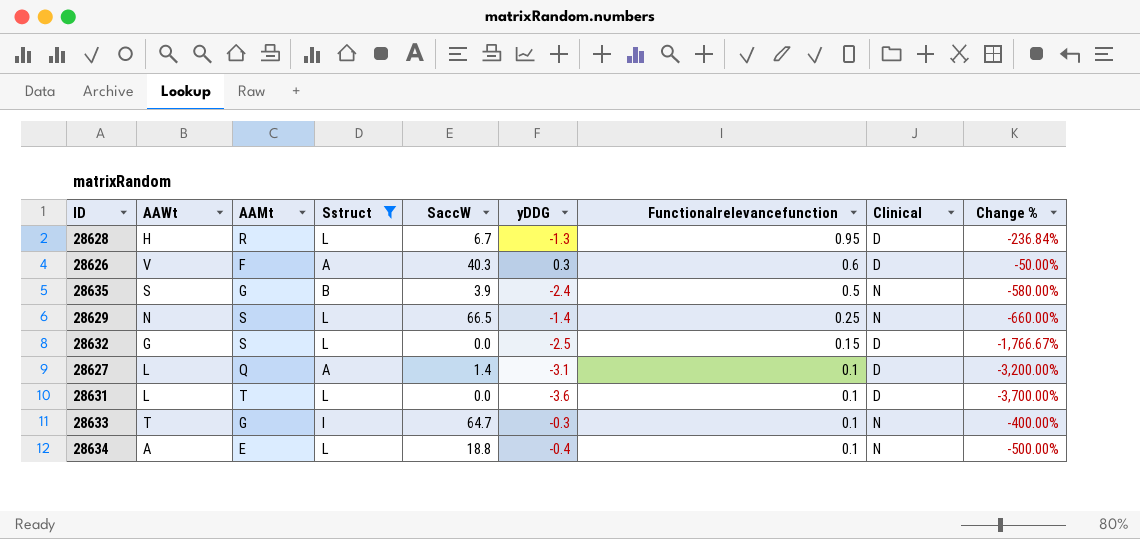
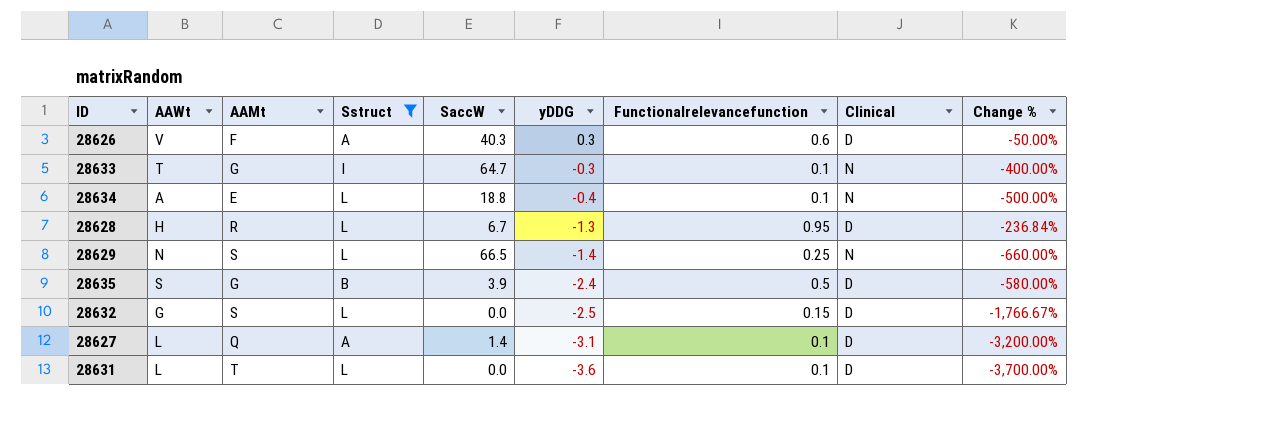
row order: Functionalrelevancefunction descending -> yDDG descending
28635 | Clinical: N -> D

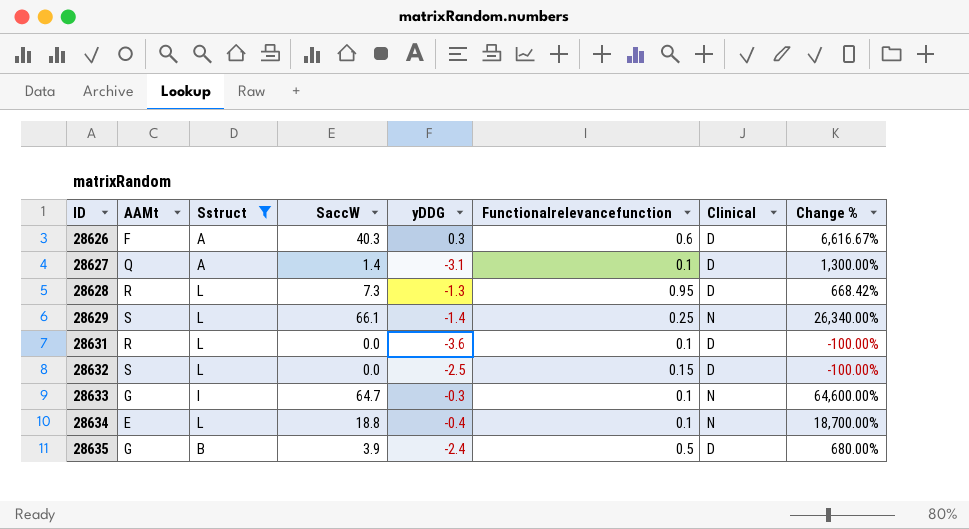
row order: yDDG descending -> ID ascending
column AAWt | position: 2 -> none
column Change % | formula: ([yDDG] - [Functionalrelevancefunction]) / [Functionalrelevancefunction] -> ([SaccW] - [Functionalrelevancefunction]) / [Functionalrelevancefunction]
28628 | SaccW: 6.7 -> 7.3
28629 | SaccW: 66.5 -> 66.1
28631 | AAMt: T -> R

